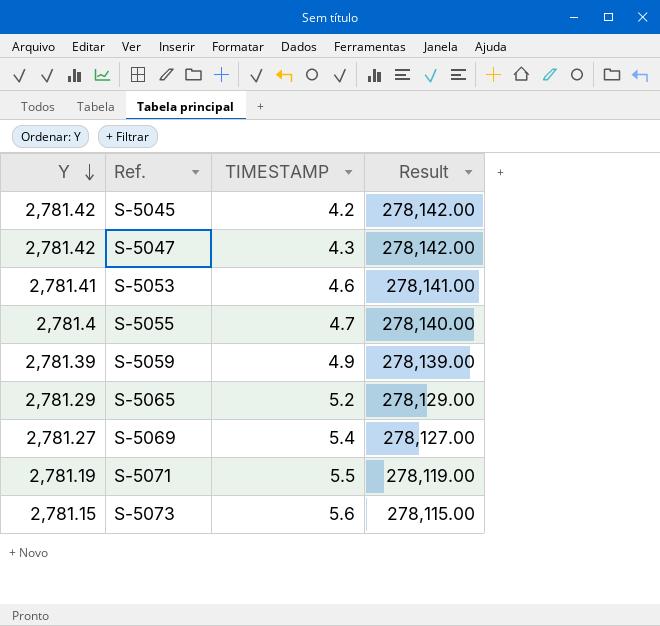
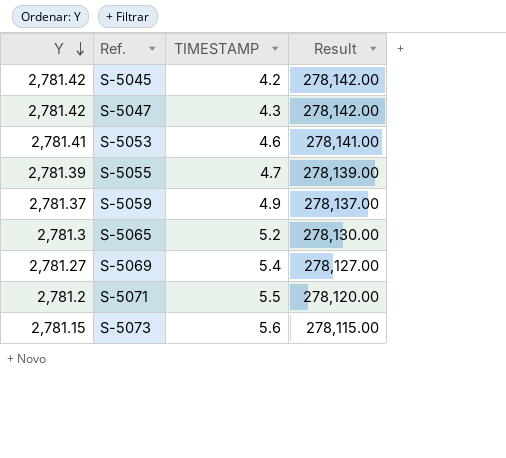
S-5055 | Y: 2,781.4 -> 2,781.39
S-5055 | Result: 278,140.00 -> 278,139.00
S-5059 | Y: 2,781.39 -> 2,781.37
S-5059 | Result: 278,139.00 -> 278,137.00
S-5065 | Y: 2,781.29 -> 2,781.3
S-5065 | Result: 278,129.00 -> 278,130.00
S-5071 | Y: 2,781.19 -> 2,781.2
S-5071 | Result: 278,119.00 -> 278,120.00

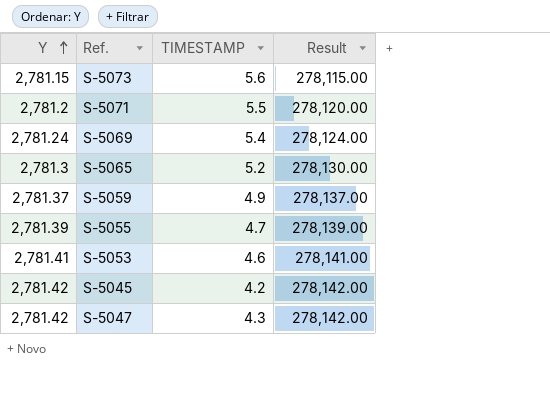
row order: Y descending -> Y ascending
S-5069 | Y: 2,781.27 -> 2,781.24
S-5069 | Result: 278,127.00 -> 278,124.00

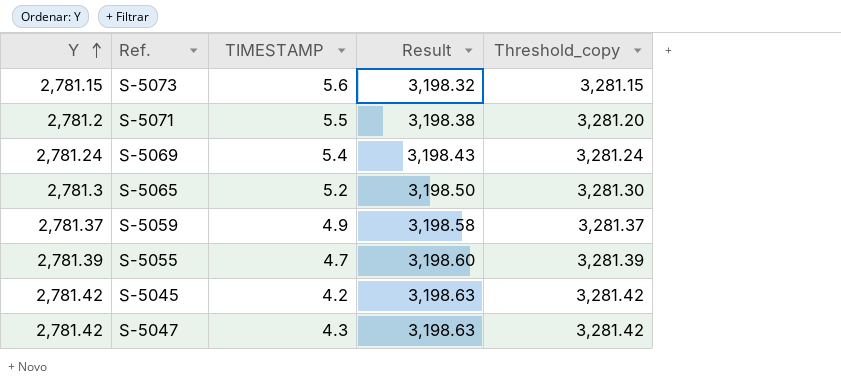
column Result | formula: [Y] * 100 -> [Y] * 1.15
column Threshold_copy | formula: none -> [Y] + 500
row S-5053: 2,781.41 | 4.6 | 278,141.00 -> none

